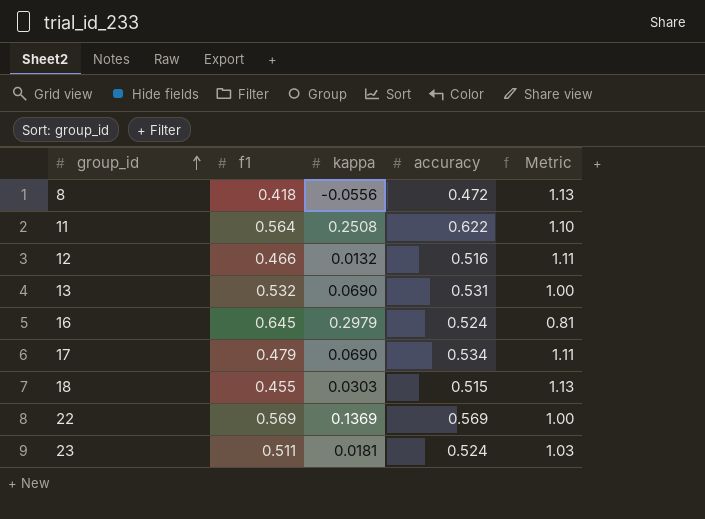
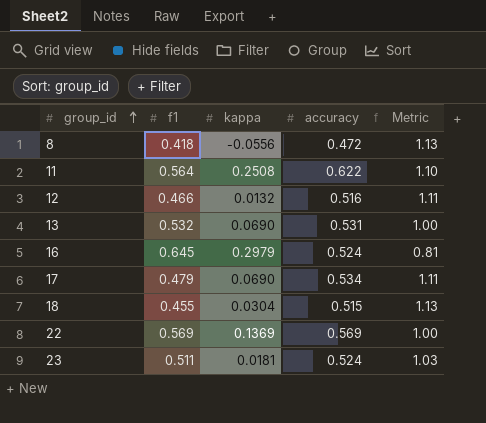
18 | kappa: 0.0303 -> 0.0304

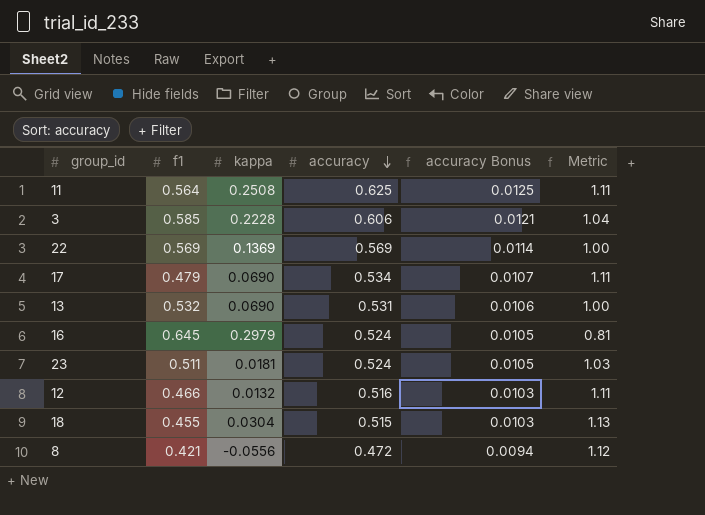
row order: group_id ascending -> accuracy descending
column accuracy Bonus | formula: none -> [accuracy] * 0.02
11 | accuracy: 0.622 -> 0.625
11 | Metric: 1.10 -> 1.11
row 3: none -> 0.585 | 0.2228 | 0.606 | 0.0121 | 1.04
8 | f1: 0.418 -> 0.421
8 | Metric: 1.13 -> 1.12

